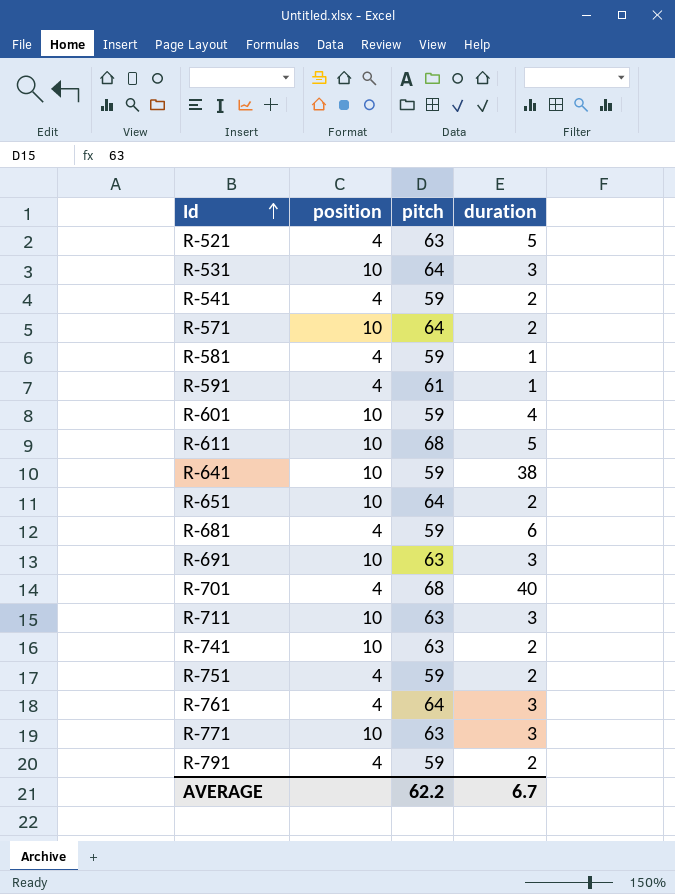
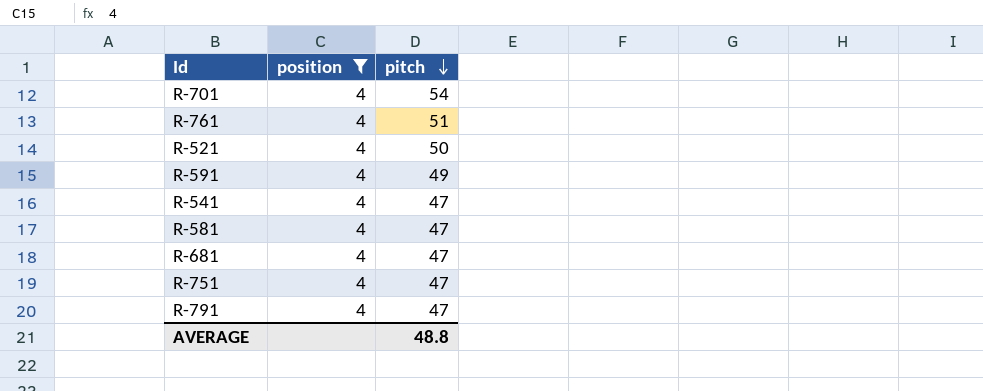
filter: none -> position = 4
row order: Id ascending -> pitch descending
column duration | position: 4 -> none
R-701 | pitch: 68 -> 54
R-761 | pitch: 64 -> 51
R-521 | pitch: 63 -> 50
R-591 | pitch: 61 -> 49
R-541 | pitch: 59 -> 47
R-581 | pitch: 59 -> 47
R-681 | pitch: 59 -> 47
R-751 | pitch: 59 -> 47
R-791 | pitch: 59 -> 47
AVERAGE | pitch: 62.2 -> 48.8

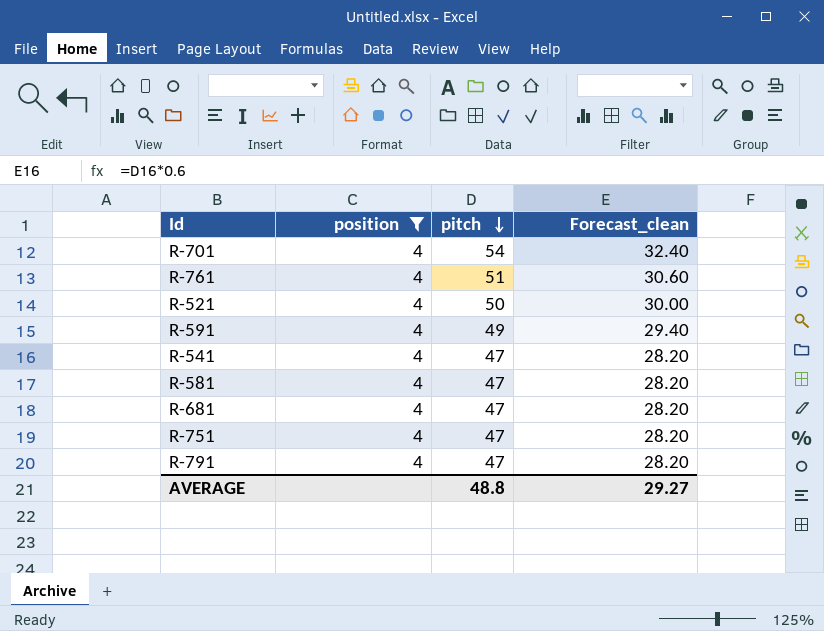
column Forecast_clean | formula: none -> [pitch] * 0.6

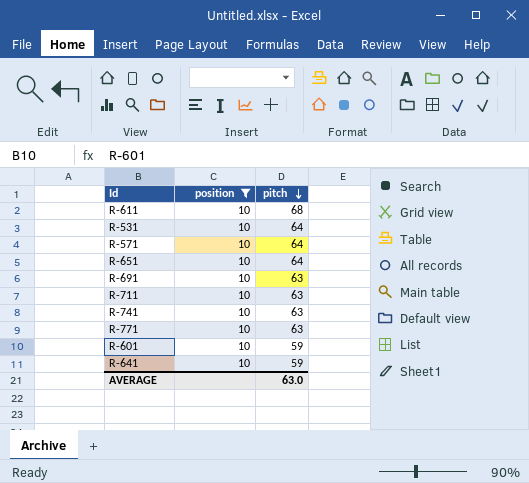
filter: position = 4 -> position = 10
column Forecast_clean | formula: [pitch] * 0.6 -> none
AVERAGE | pitch: 48.8 -> 63.0

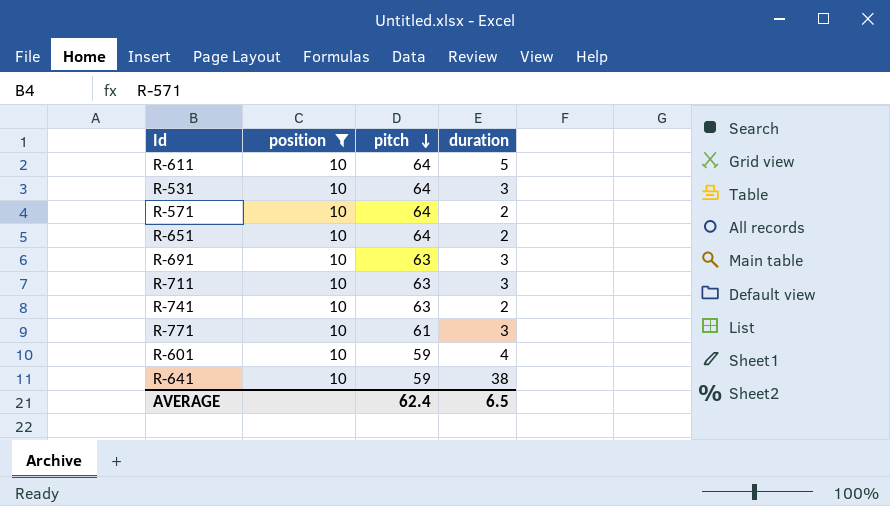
column duration | position: none -> 4
R-611 | pitch: 68 -> 64
R-771 | pitch: 63 -> 61
AVERAGE | pitch: 63.0 -> 62.4

